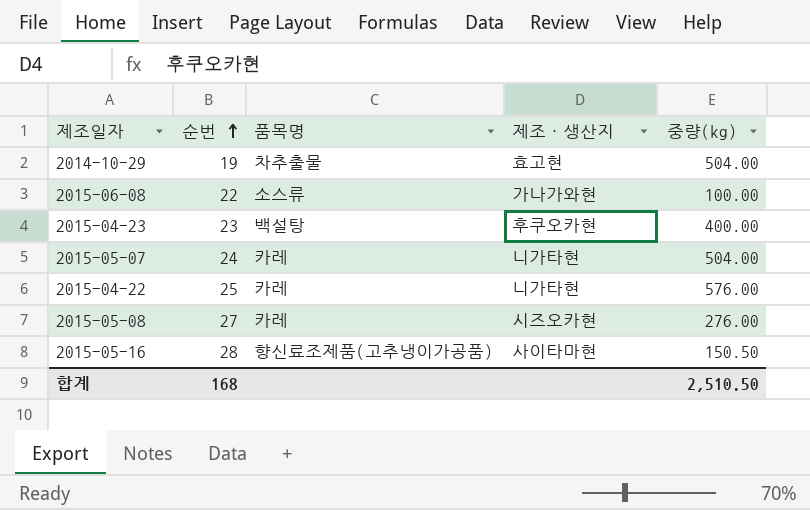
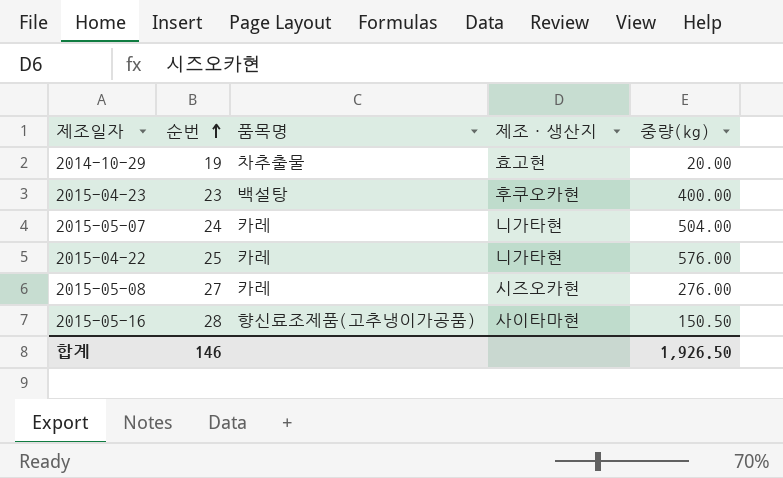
row 2015-06-08: 22 | 소스류 | 가나가와현 | 100.00 -> none
2014-10-29 | 중량(kg): 504.00 -> 20.00
합계 | 순번: 168 -> 146
합계 | 중량(kg): 2,510.50 -> 1,926.50

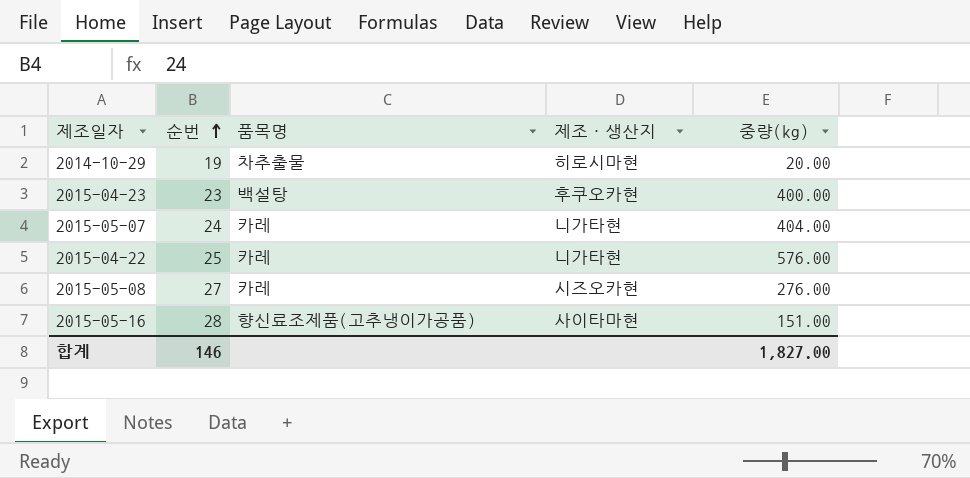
2014-10-29 | 제조·생산지: 효고현 -> 히로시마현
2015-05-07 | 중량(kg): 504.00 -> 404.00
2015-05-16 | 중량(kg): 150.50 -> 151.00
합계 | 중량(kg): 1,926.50 -> 1,827.00

